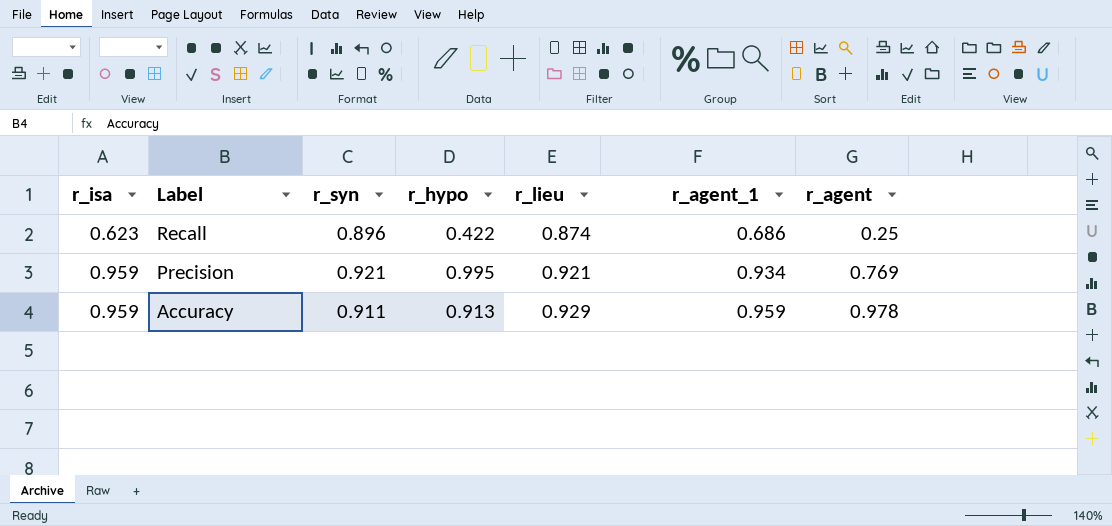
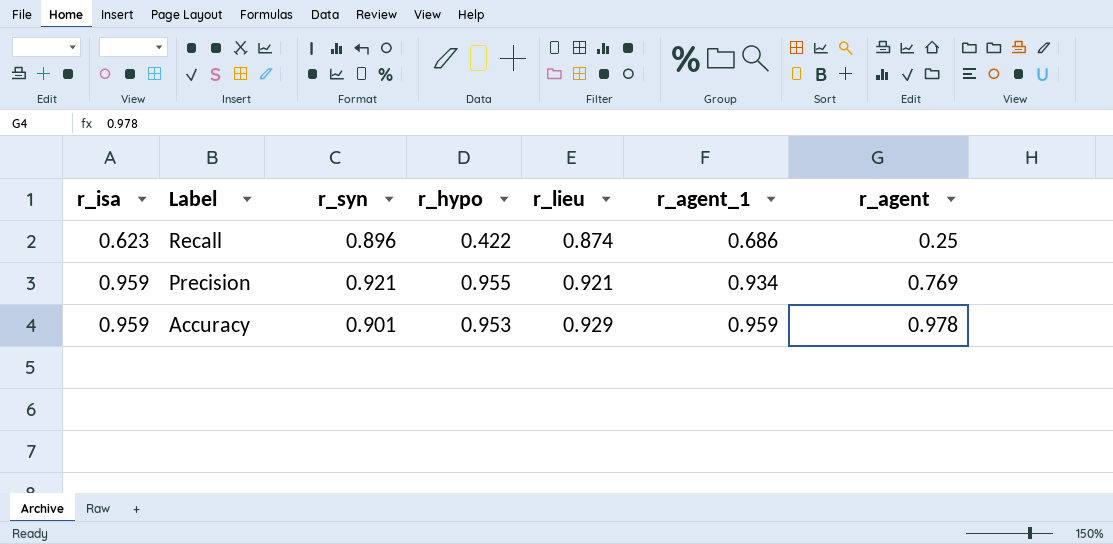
Precision | r_hypo: 0.995 -> 0.955
Accuracy | r_syn: 0.911 -> 0.901
Accuracy | r_hypo: 0.913 -> 0.953

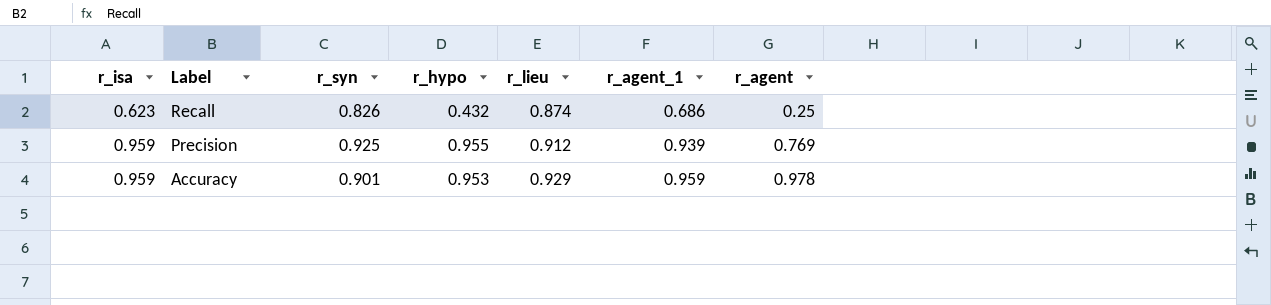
Recall | r_syn: 0.896 -> 0.826
Recall | r_hypo: 0.422 -> 0.432
Precision | r_syn: 0.921 -> 0.925
Precision | r_lieu: 0.921 -> 0.912
Precision | r_agent_1: 0.934 -> 0.939

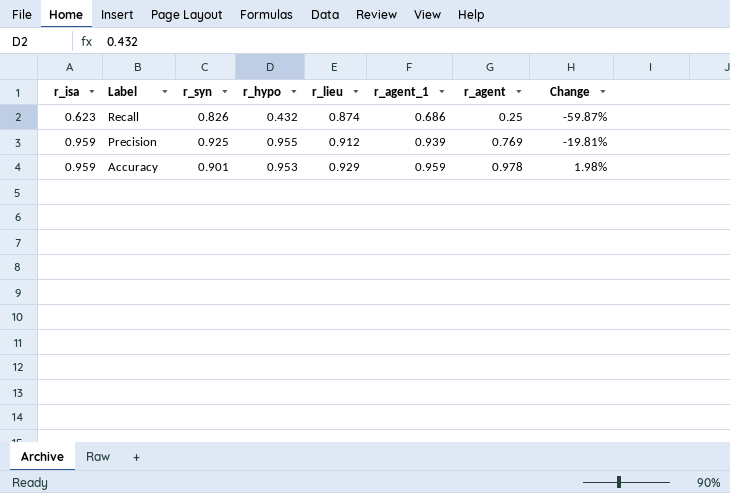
column Change | formula: none -> ([r_agent] - [r_isa]) / [r_isa]

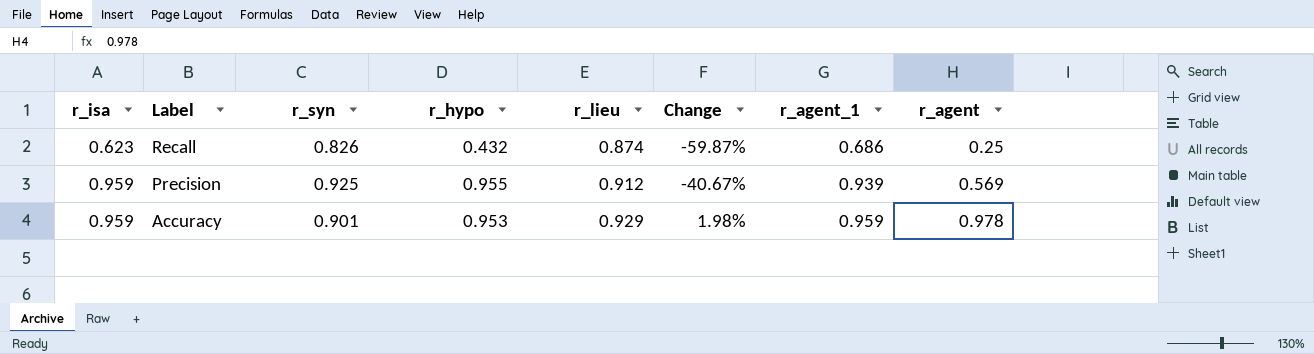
column Change | position: 8 -> 6
Precision | Change: -19.81% -> -40.67%
Precision | r_agent: 0.769 -> 0.569

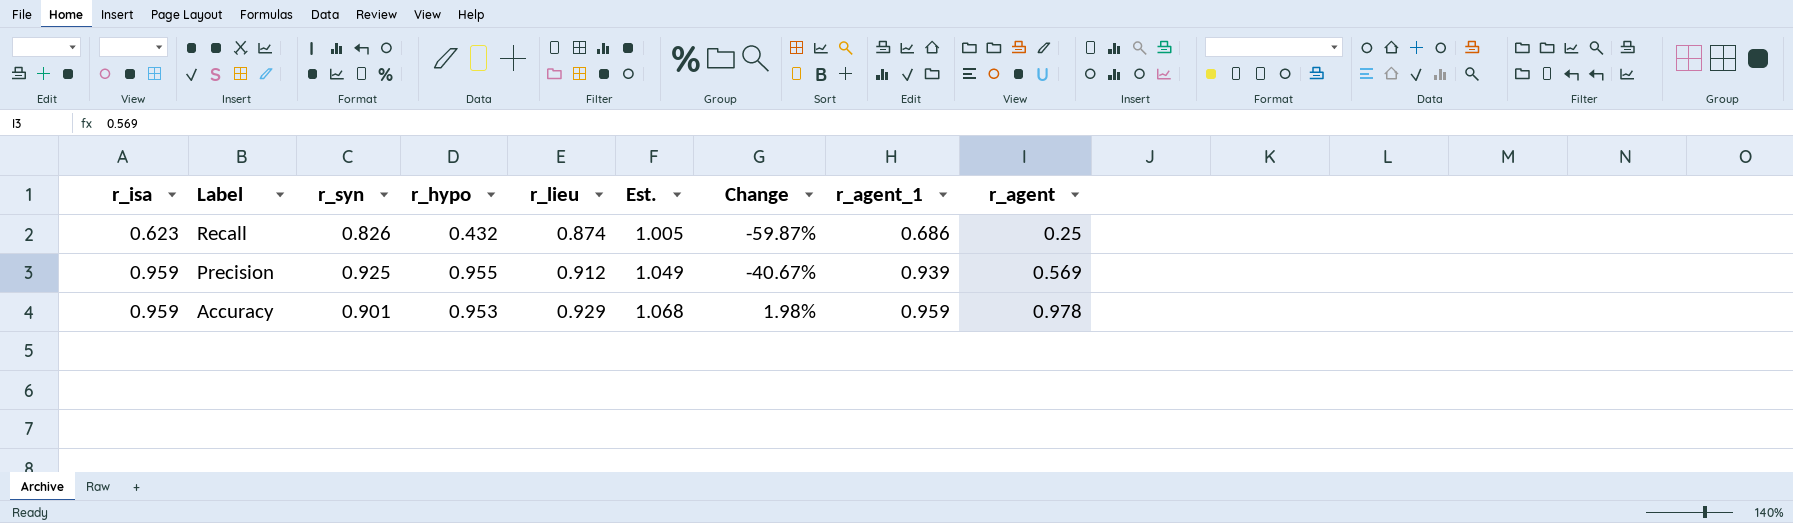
column Est. | formula: none -> [r_lieu] * 1.15

